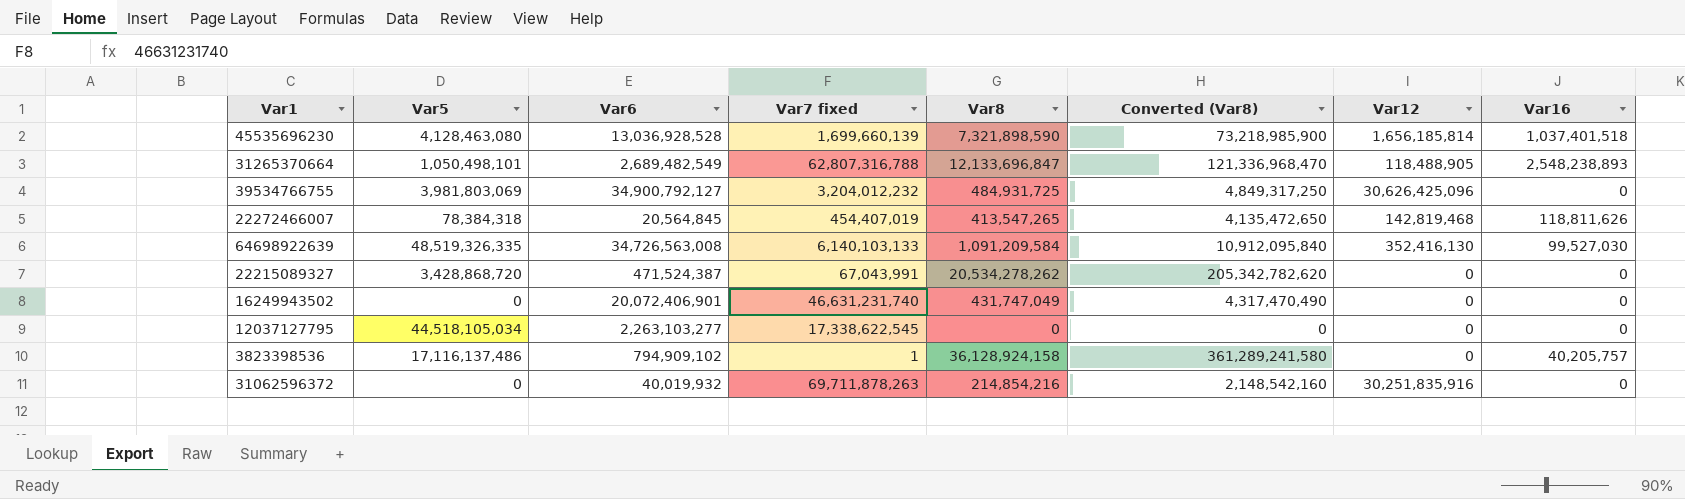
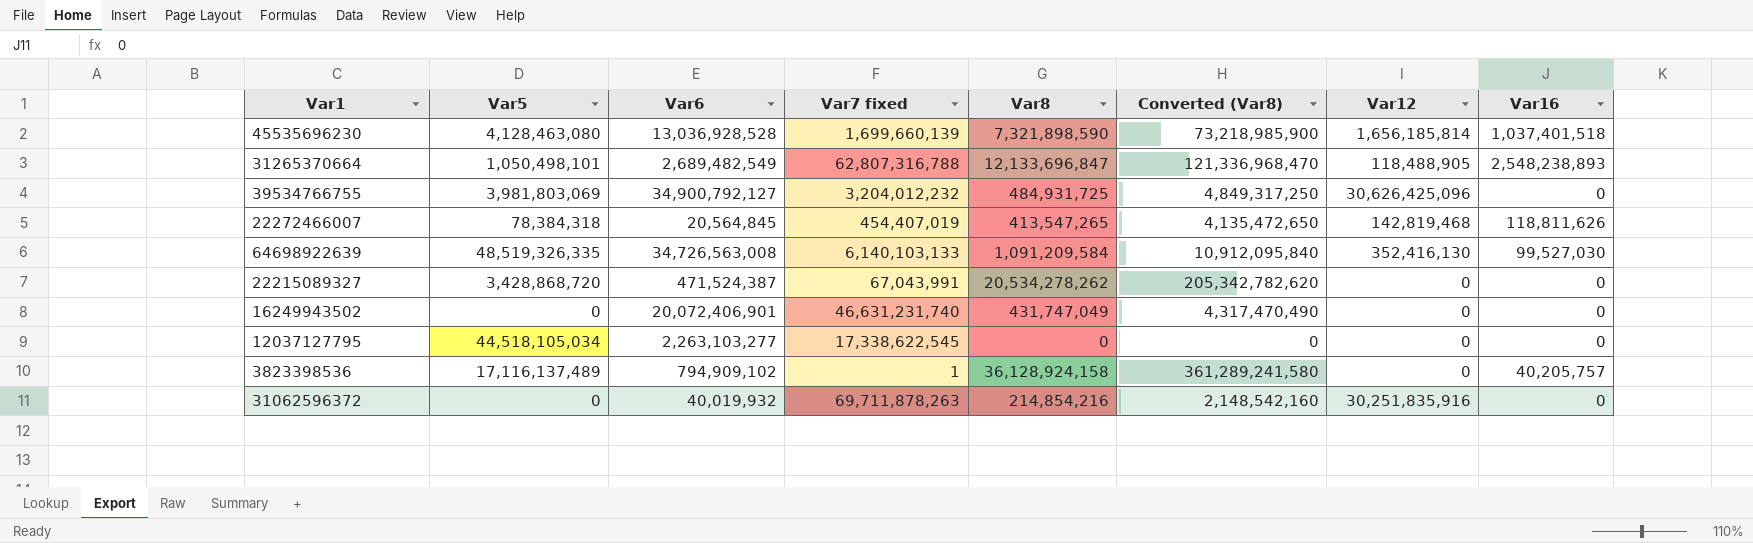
3823398536 | Var5: 17,116,137,486 -> 17,116,137,489

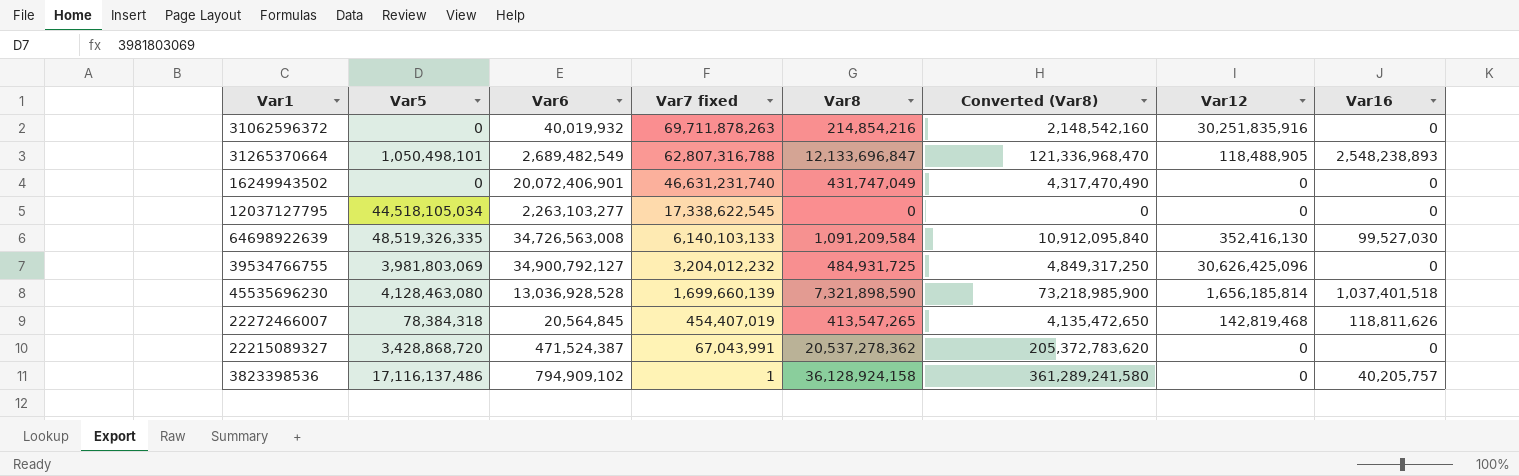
row order: none -> Var7 fixed descending
22215089327 | Var8: 20,534,278,262 -> 20,537,278,362
22215089327 | Converted (Var8): 205,342,782,620 -> 205,372,783,620
3823398536 | Var5: 17,116,137,489 -> 17,116,137,486

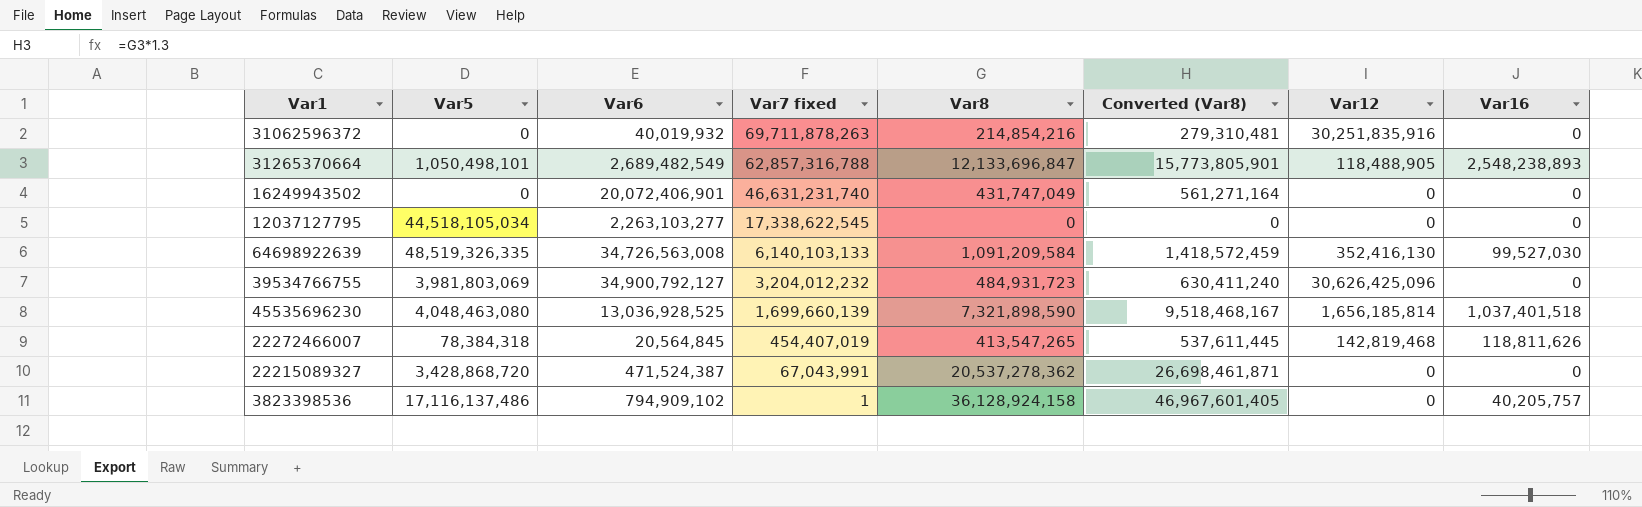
column Converted (Var8) | formula: [Var8] * 10 -> [Var8] * 1.3
31265370664 | Var7 fixed: 62,807,316,788 -> 62,857,316,788
39534766755 | Var8: 484,931,725 -> 484,931,723
45535696230 | Var5: 4,128,463,080 -> 4,048,463,080
45535696230 | Var6: 13,036,928,528 -> 13,036,928,525

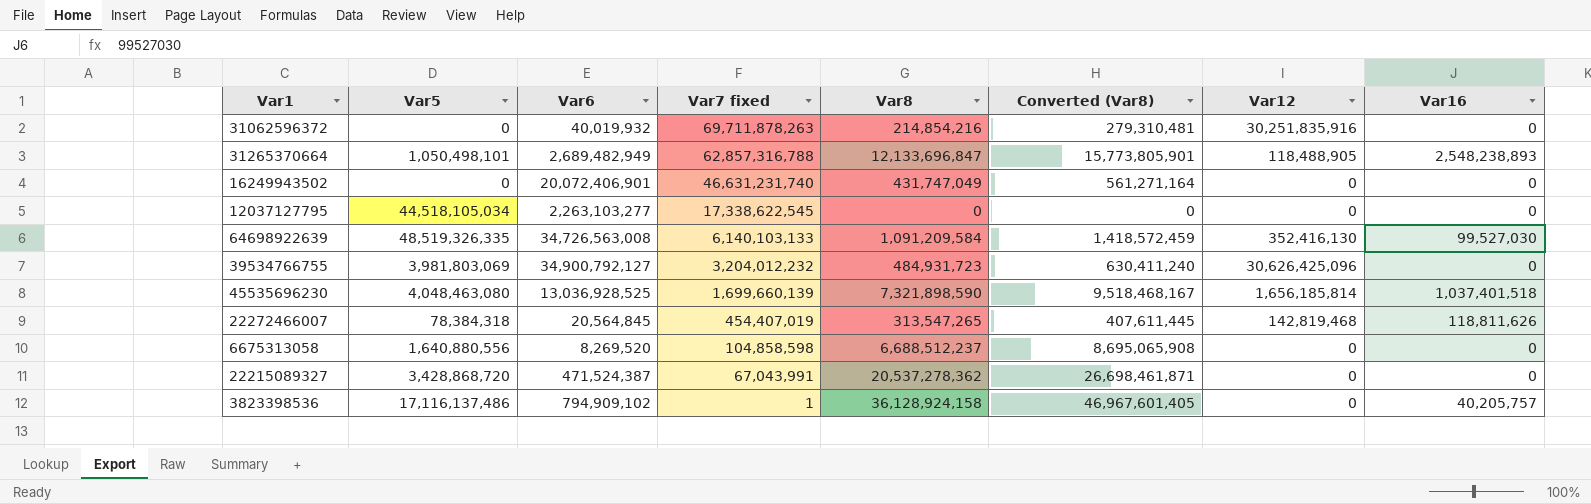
31265370664 | Var6: 2,689,482,549 -> 2,689,482,949
22272466007 | Var8: 413,547,265 -> 313,547,265
22272466007 | Converted (Var8): 537,611,445 -> 407,611,445
row 6675313058: none -> 1,640,880,556 | 8,269,520 | 104,858,598 | 6,688,512,237 | 8,695,065,908 | 0 | 0

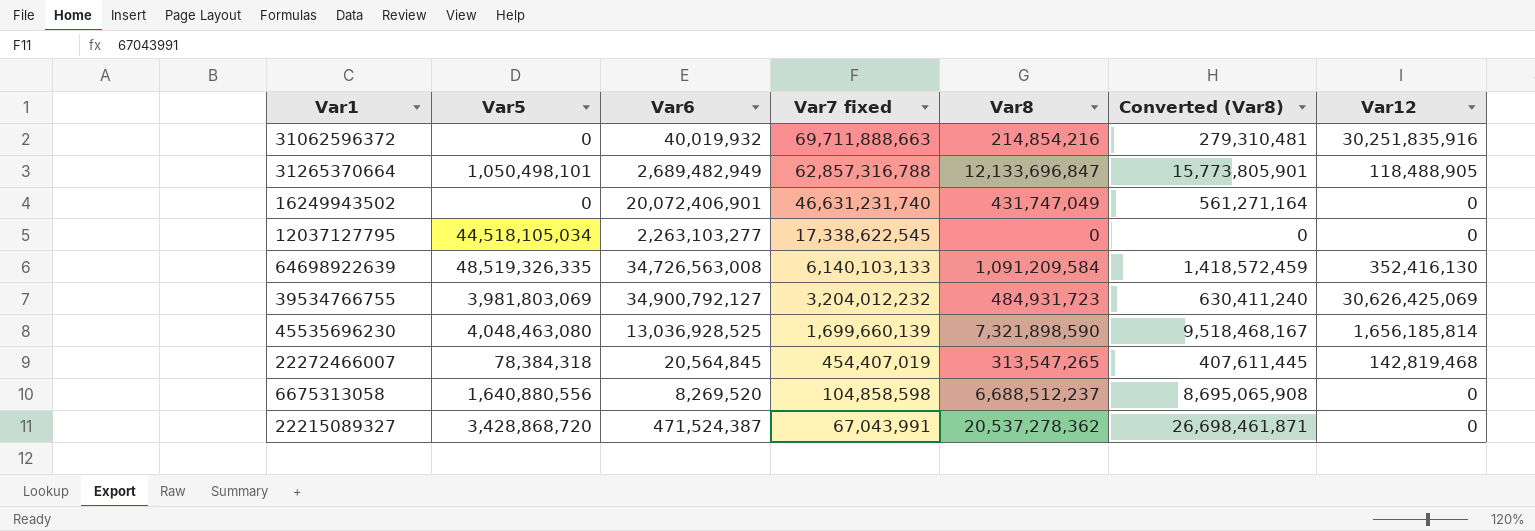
column Var16 | position: 8 -> none
row 3823398536: 17,116,137,486 | 794,909,102 | 1 | 36,128,924,158 | 46,967,601,405 | 0 | 40,205,757 -> none
31062596372 | Var7 fixed: 69,711,878,263 -> 69,711,888,663
39534766755 | Var12: 30,626,425,096 -> 30,626,425,069

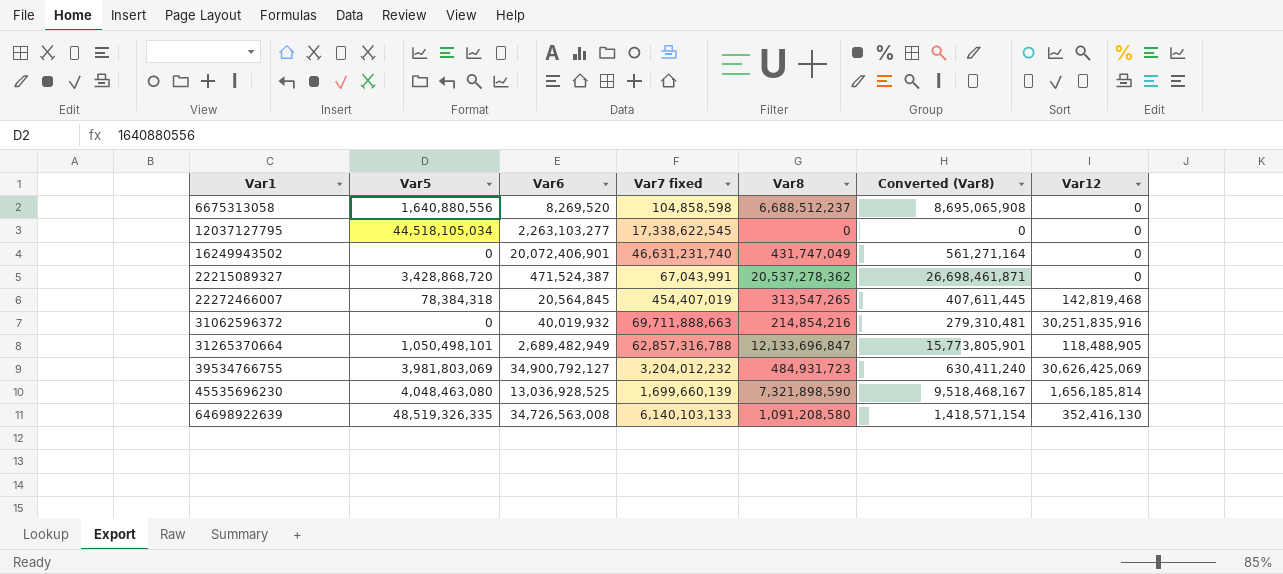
row order: Var7 fixed descending -> Var1 ascending
64698922639 | Var8: 1,091,209,584 -> 1,091,208,580
64698922639 | Converted (Var8): 1,418,572,459 -> 1,418,571,154

